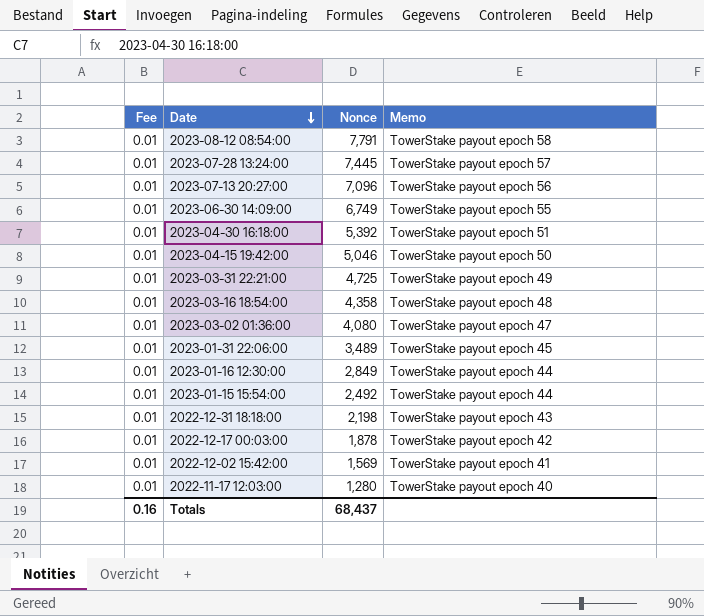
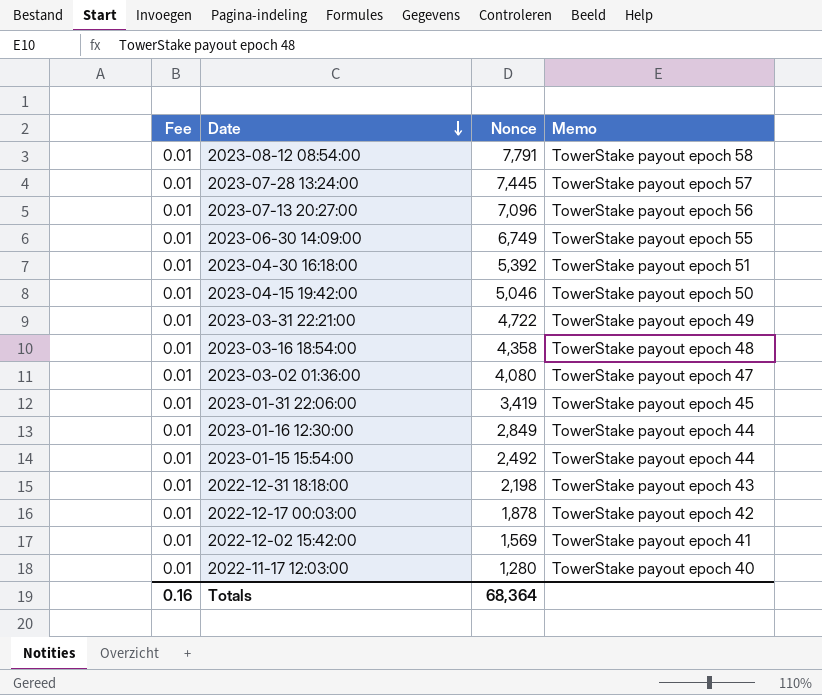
2023-03-31 22:21:00 | Nonce: 4,725 -> 4,722
2023-01-31 22:06:00 | Nonce: 3,489 -> 3,419
Totals | Nonce: 68,437 -> 68,364

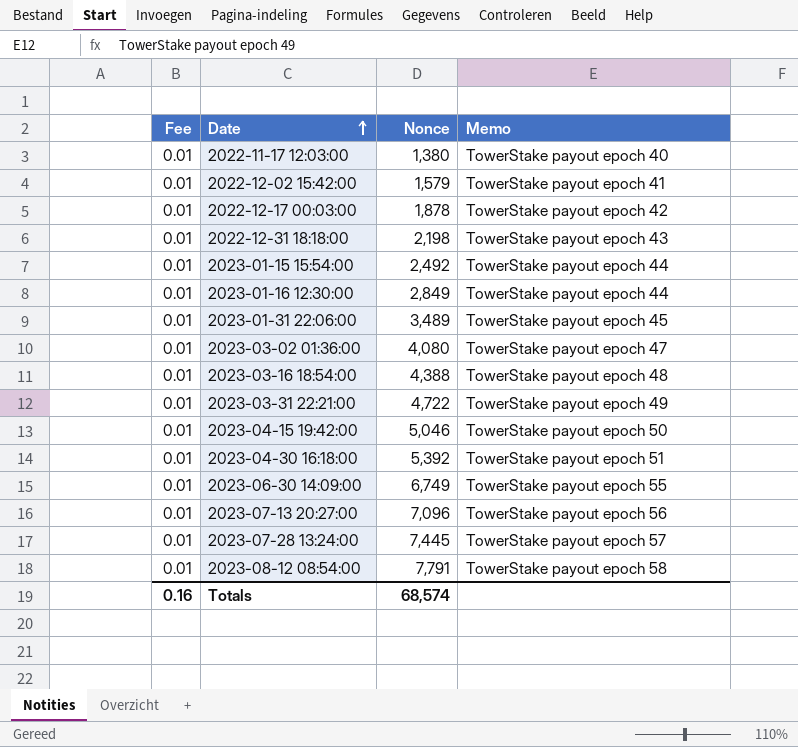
row order: Date descending -> Date ascending
2022-11-17 12:03:00 | Nonce: 1,280 -> 1,380
2022-12-02 15:42:00 | Nonce: 1,569 -> 1,579
2023-01-31 22:06:00 | Nonce: 3,419 -> 3,489
2023-03-16 18:54:00 | Nonce: 4,358 -> 4,388
Totals | Nonce: 68,364 -> 68,574

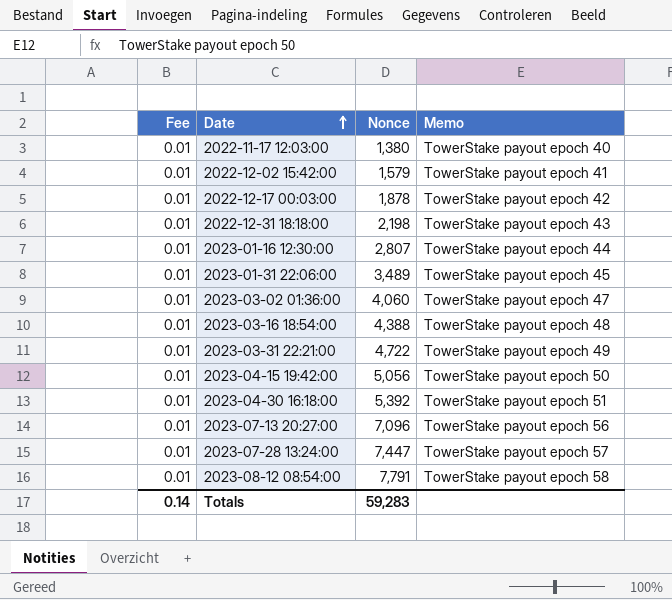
row 2023-01-15 15:54:00: 0.01 | 2,492 | TowerStake payout epoch 44 -> none
row 2023-06-30 14:09:00: 0.01 | 6,749 | TowerStake payout epoch 55 -> none
2023-01-16 12:30:00 | Nonce: 2,849 -> 2,807
2023-03-02 01:36:00 | Nonce: 4,080 -> 4,060
2023-04-15 19:42:00 | Nonce: 5,046 -> 5,056
2023-07-28 13:24:00 | Nonce: 7,445 -> 7,447
Totals | Fee: 0.16 -> 0.14
Totals | Nonce: 68,574 -> 59,283

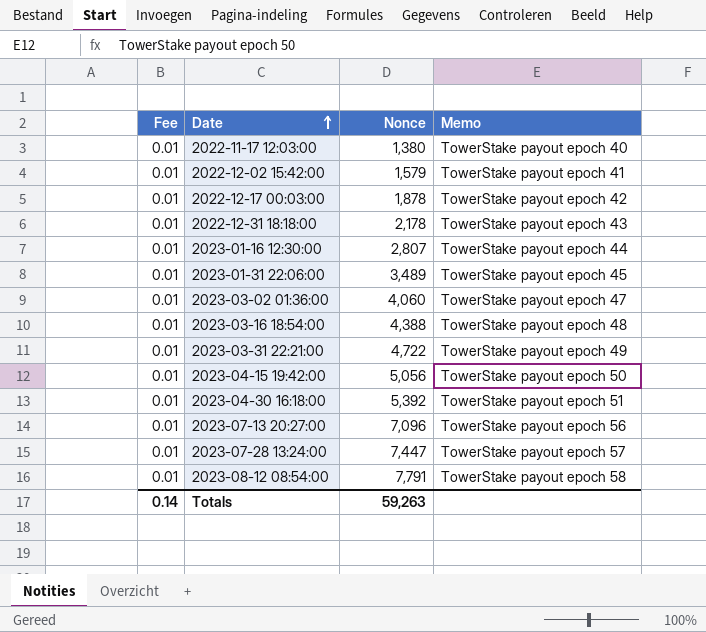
2022-12-31 18:18:00 | Nonce: 2,198 -> 2,178
Totals | Nonce: 59,283 -> 59,263

